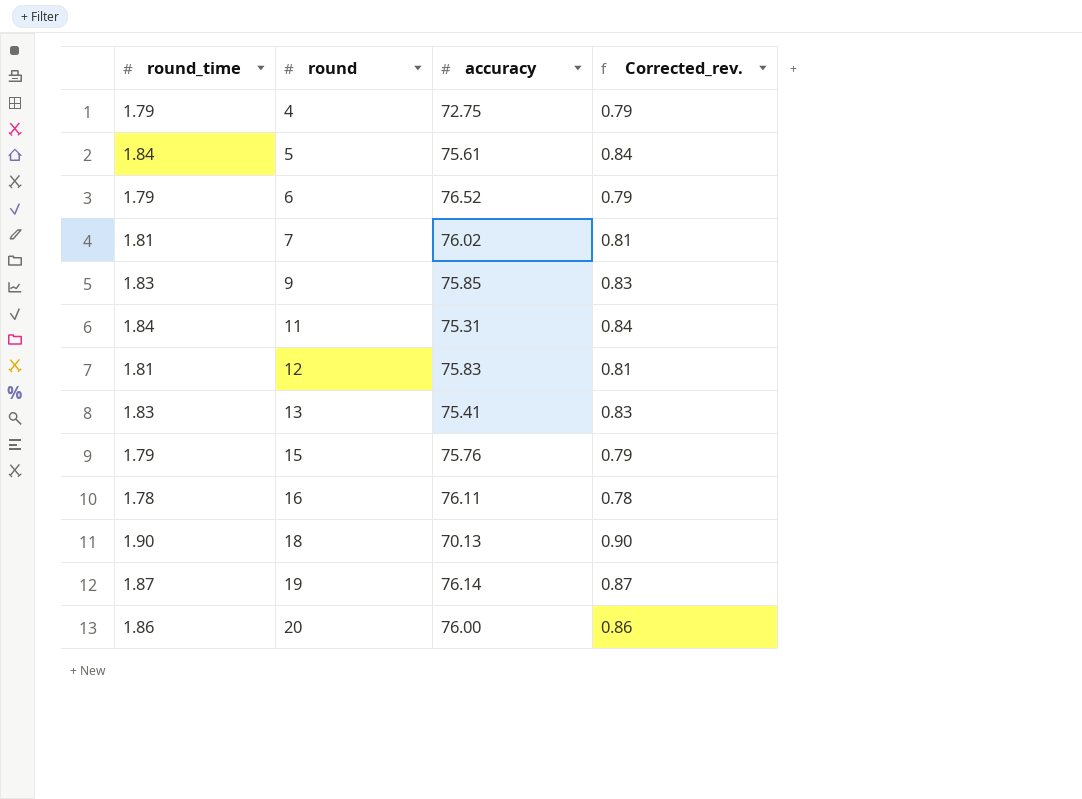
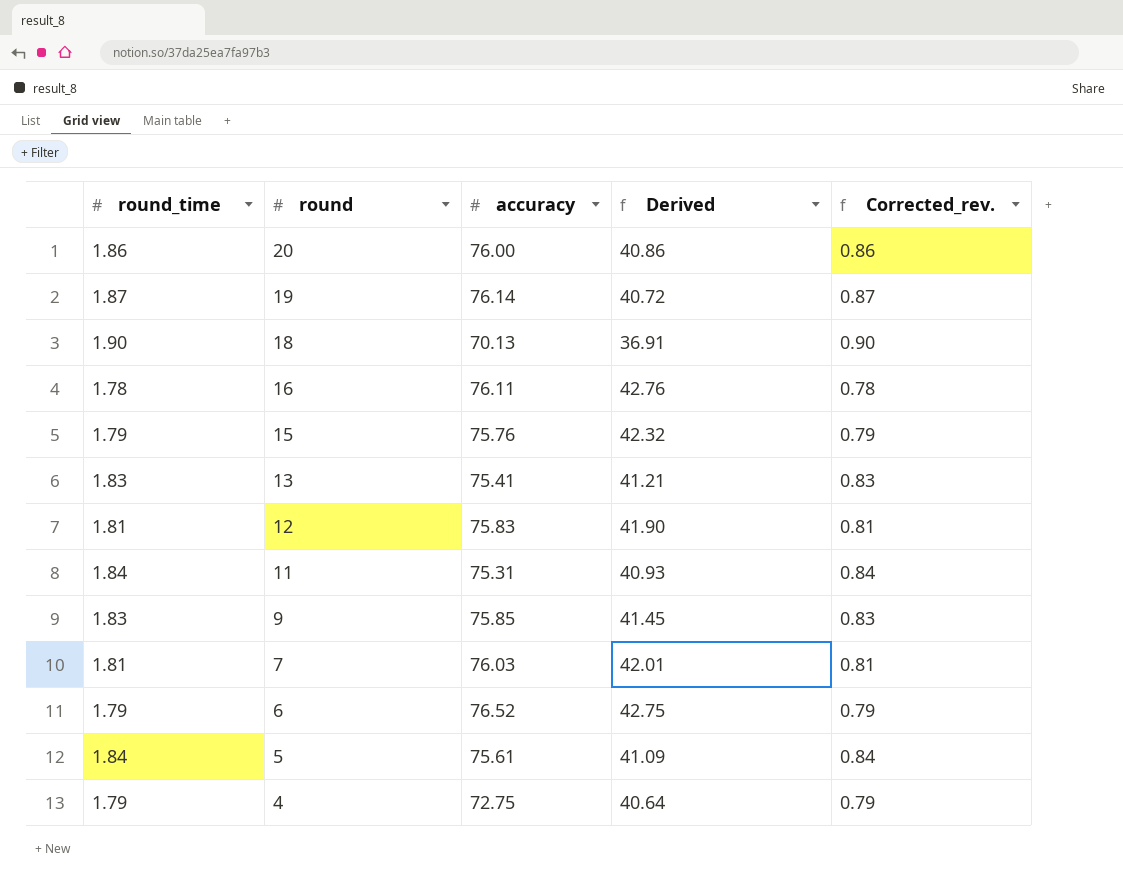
row order: round ascending -> round descending
column Derived | formula: none -> [accuracy] / [round_time]
7 | accuracy: 76.02 -> 76.03

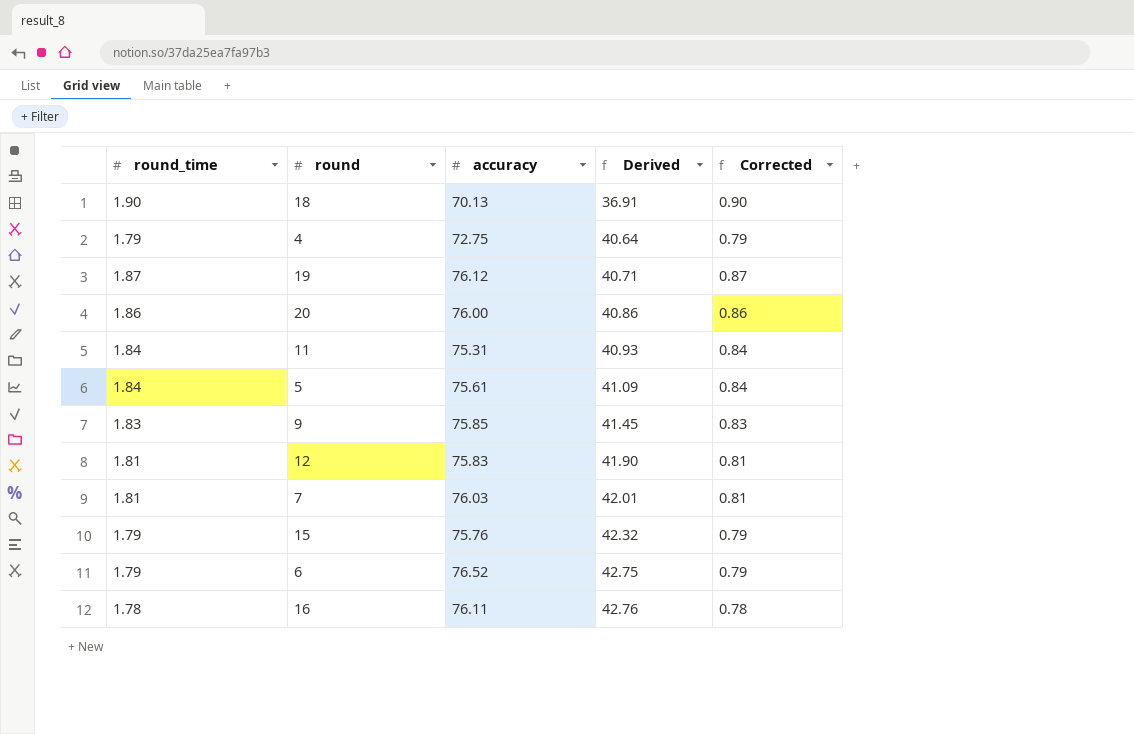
row order: round descending -> Derived ascending
column name: Corrected_rev. -> Corrected
row 13: 1.83 | 75.41 | 41.21 | 0.83 -> none
19 | accuracy: 76.14 -> 76.12
19 | Derived: 40.72 -> 40.71

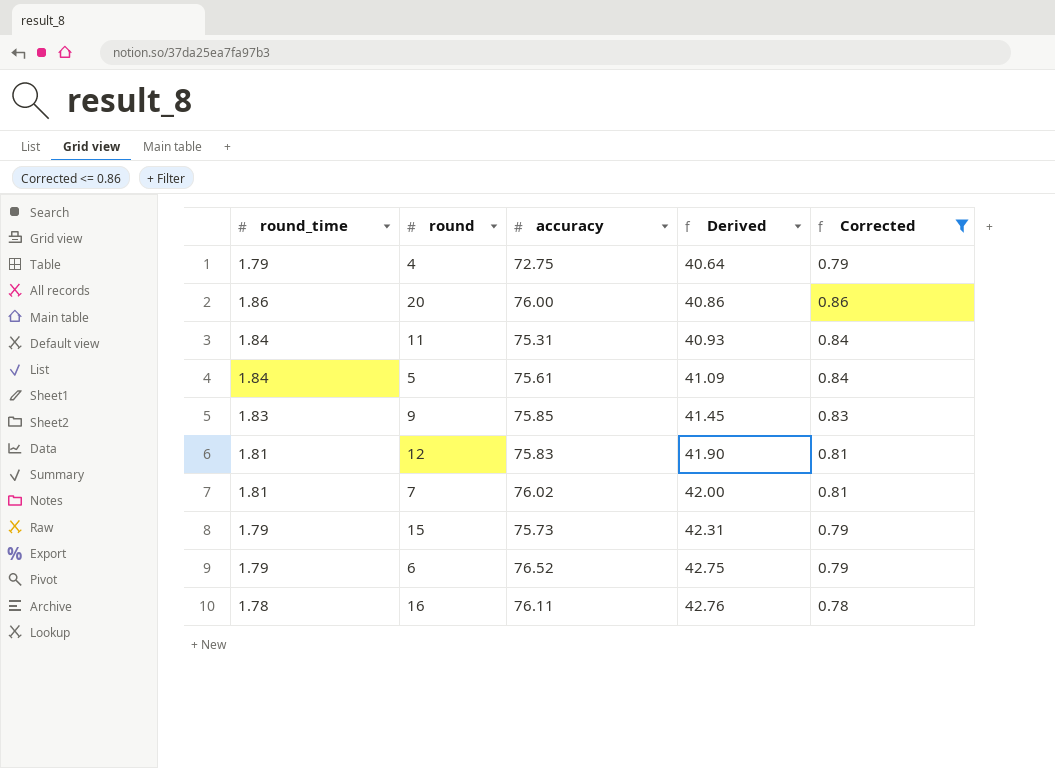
filter: none -> Corrected <= 0.86
7 | accuracy: 76.03 -> 76.02
7 | Derived: 42.01 -> 42.00
15 | accuracy: 75.76 -> 75.73
15 | Derived: 42.32 -> 42.31

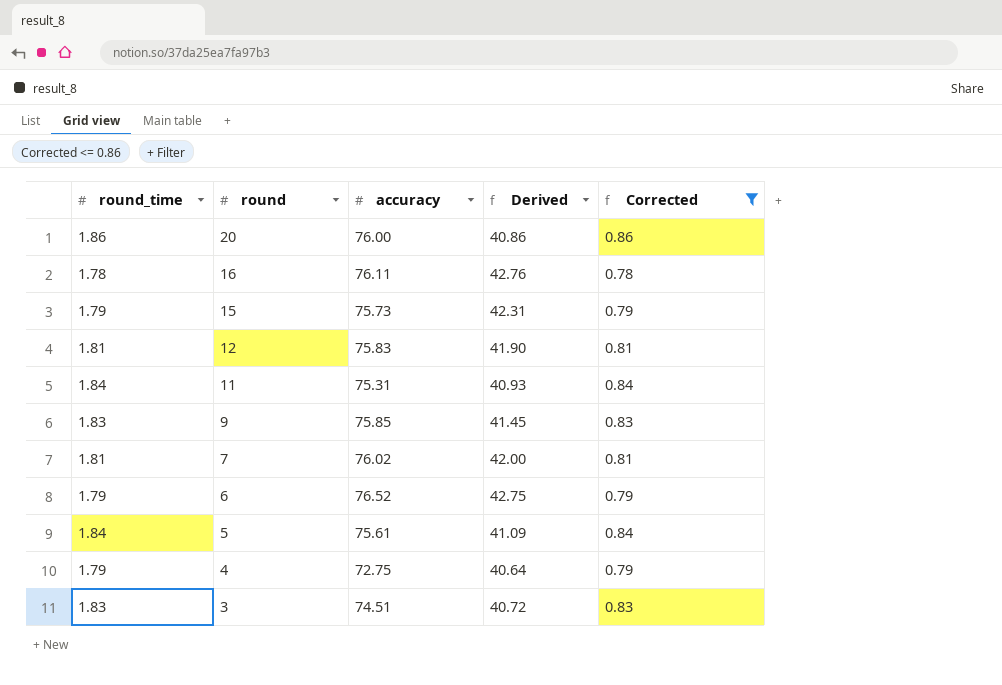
row order: Derived ascending -> round descending
row 3: none -> 1.83 | 74.51 | 40.72 | 0.83

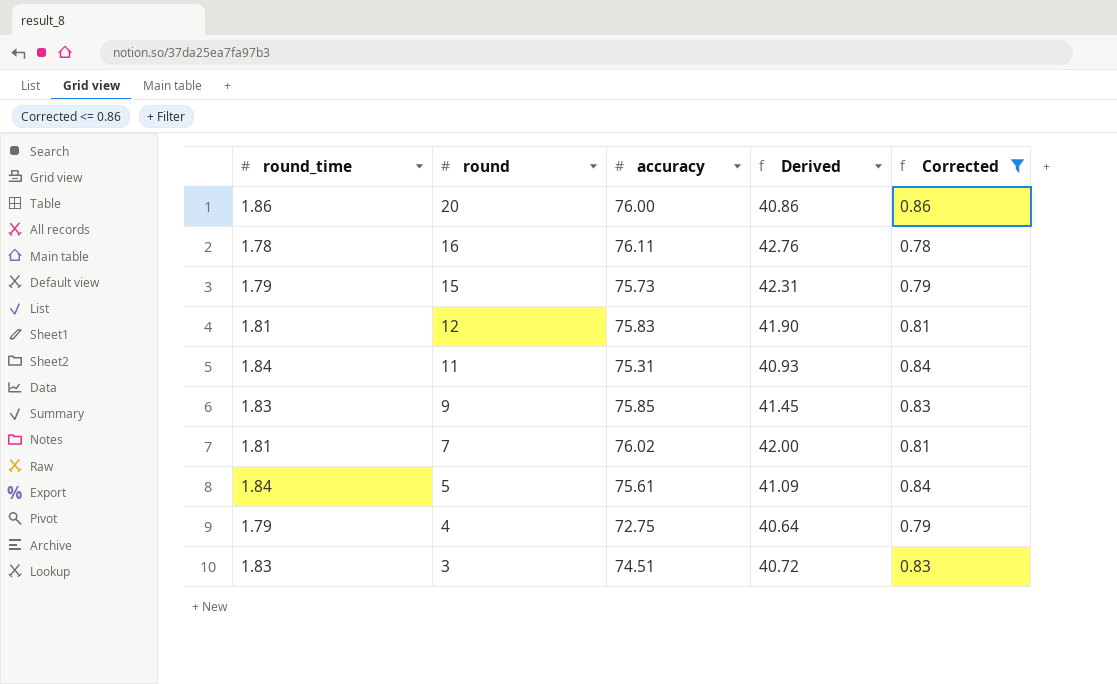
row 6: 1.79 | 76.52 | 42.75 | 0.79 -> none

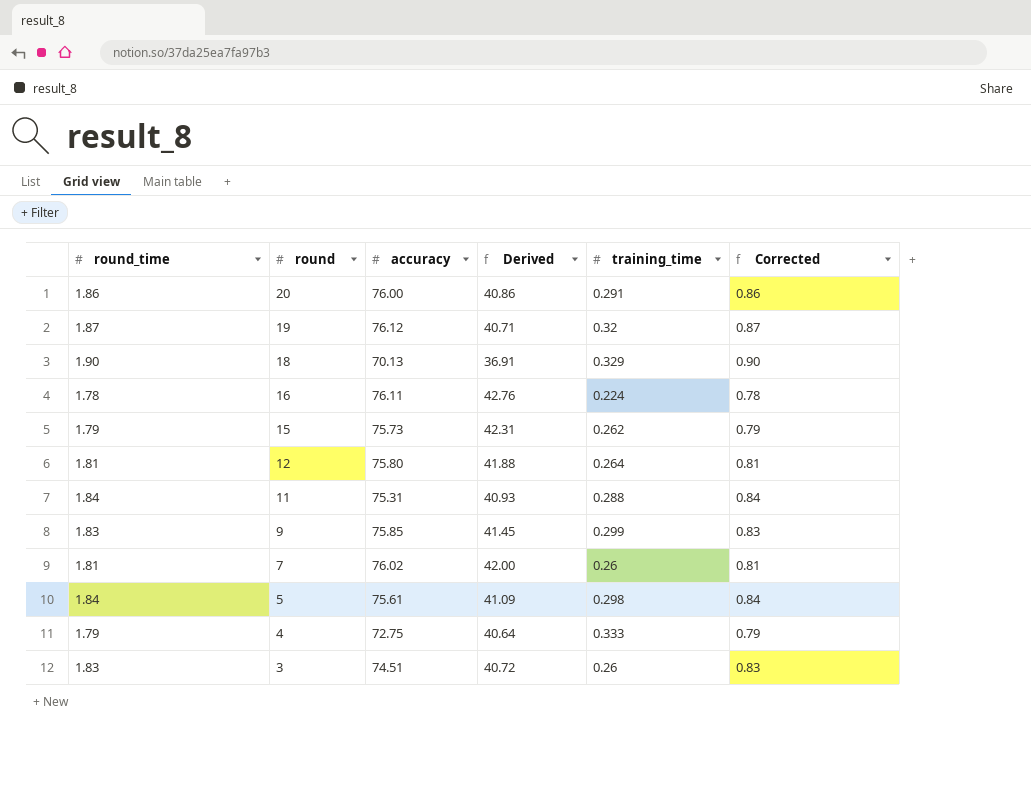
filter: Corrected <= 0.86 -> none
column training_time | position: none -> 5
12 | accuracy: 75.83 -> 75.80
12 | Derived: 41.90 -> 41.88

